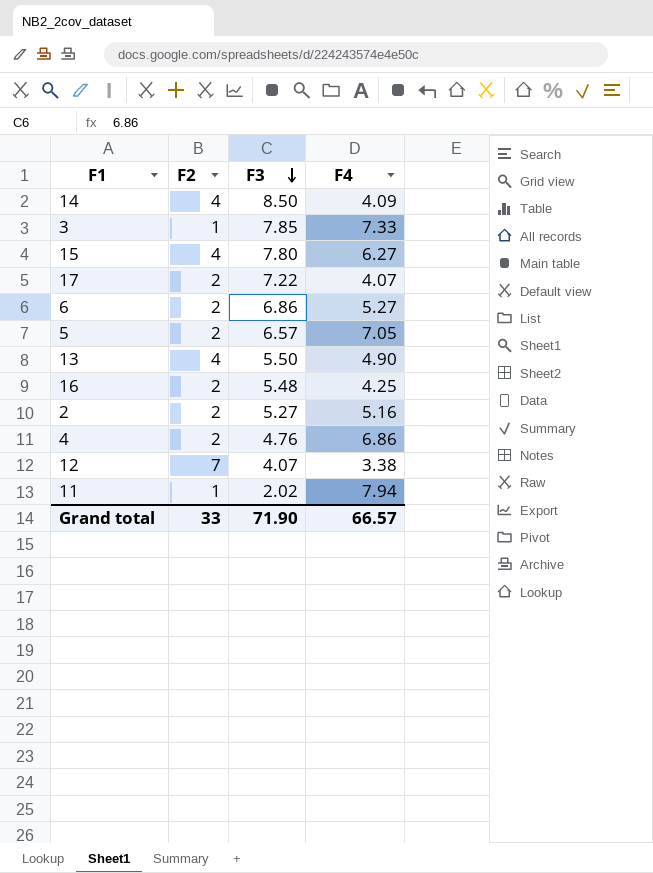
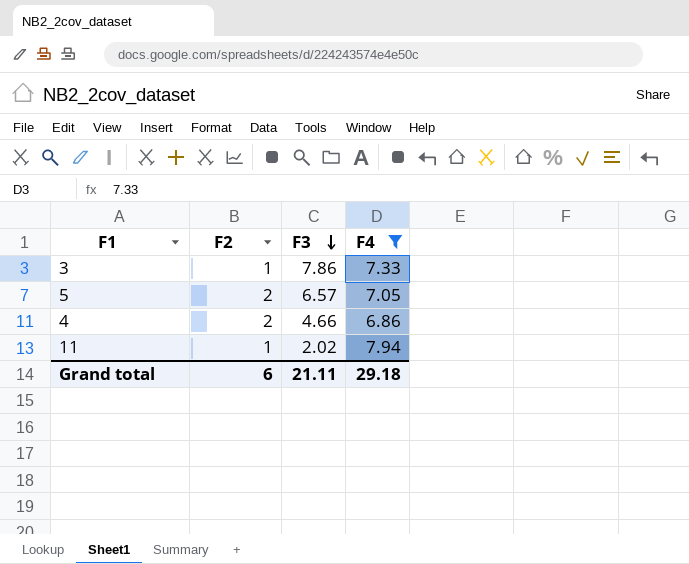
filter: none -> F4 >= 6.86
3 | F3: 7.85 -> 7.86
4 | F3: 4.76 -> 4.66
Grand total | F2: 33 -> 6
Grand total | F3: 71.90 -> 21.11
Grand total | F4: 66.57 -> 29.18

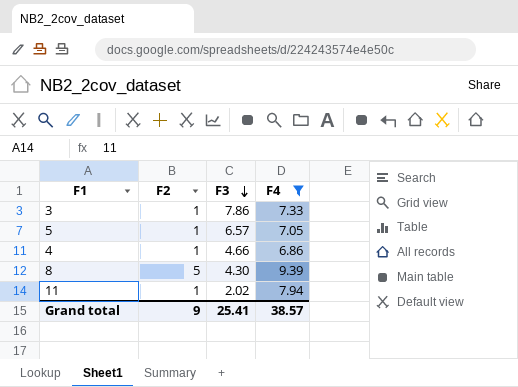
5 | F2: 2 -> 1
4 | F2: 2 -> 1
row 8: none -> 5 | 4.30 | 9.39
Grand total | F2: 6 -> 9
Grand total | F3: 21.11 -> 25.41
Grand total | F4: 29.18 -> 38.57

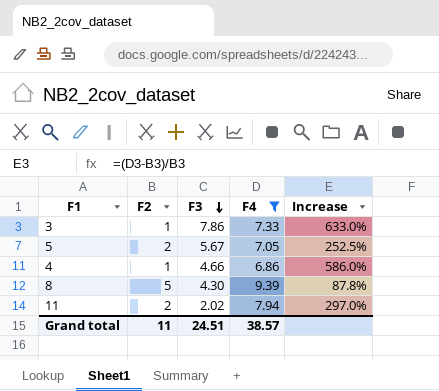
column Increase | formula: none -> ([F4] - [F2]) / [F2]
5 | F2: 1 -> 2
5 | F3: 6.57 -> 5.67
11 | F2: 1 -> 2
Grand total | F2: 9 -> 11
Grand total | F3: 25.41 -> 24.51

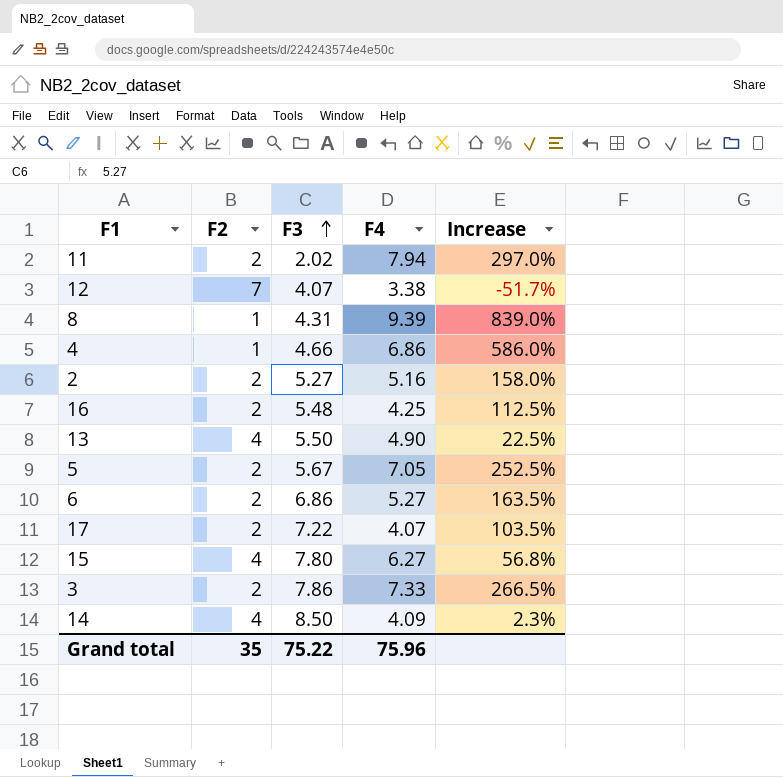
filter: F4 >= 6.86 -> none
row order: F3 descending -> F3 ascending
8 | F2: 5 -> 1
8 | F3: 4.30 -> 4.31
8 | Increase: 87.8% -> 839.0%
3 | F2: 1 -> 2
3 | Increase: 633.0% -> 266.5%
Grand total | F2: 11 -> 35
Grand total | F3: 24.51 -> 75.22
Grand total | F4: 38.57 -> 75.96

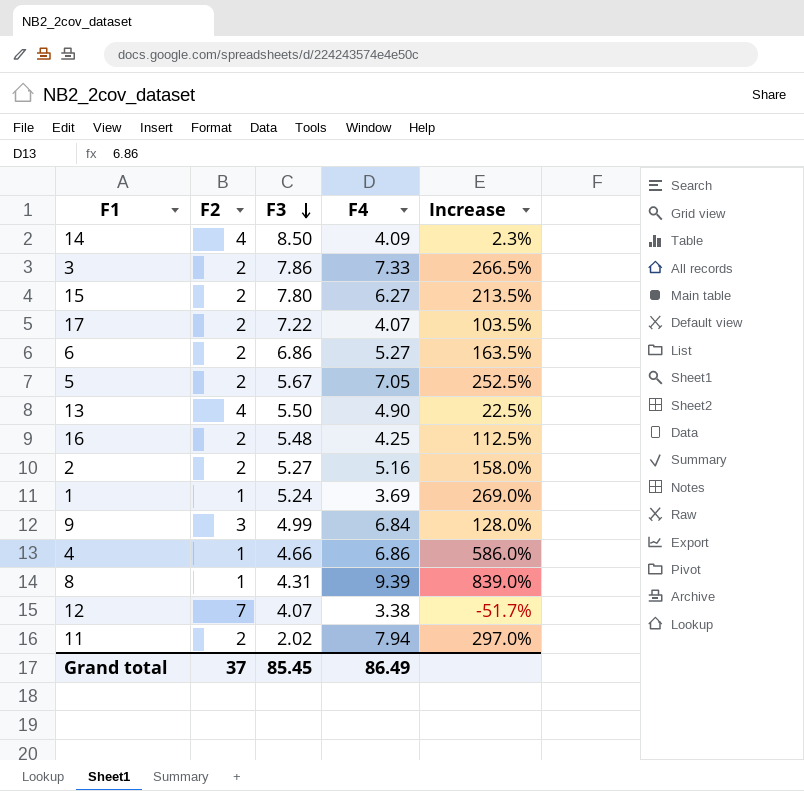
row order: F3 ascending -> F3 descending
15 | F2: 4 -> 2
15 | Increase: 56.8% -> 213.5%
row 1: none -> 1 | 5.24 | 3.69 | 269.0%
row 9: none -> 3 | 4.99 | 6.84 | 128.0%
Grand total | F2: 35 -> 37
Grand total | F3: 75.22 -> 85.45
Grand total | F4: 75.96 -> 86.49

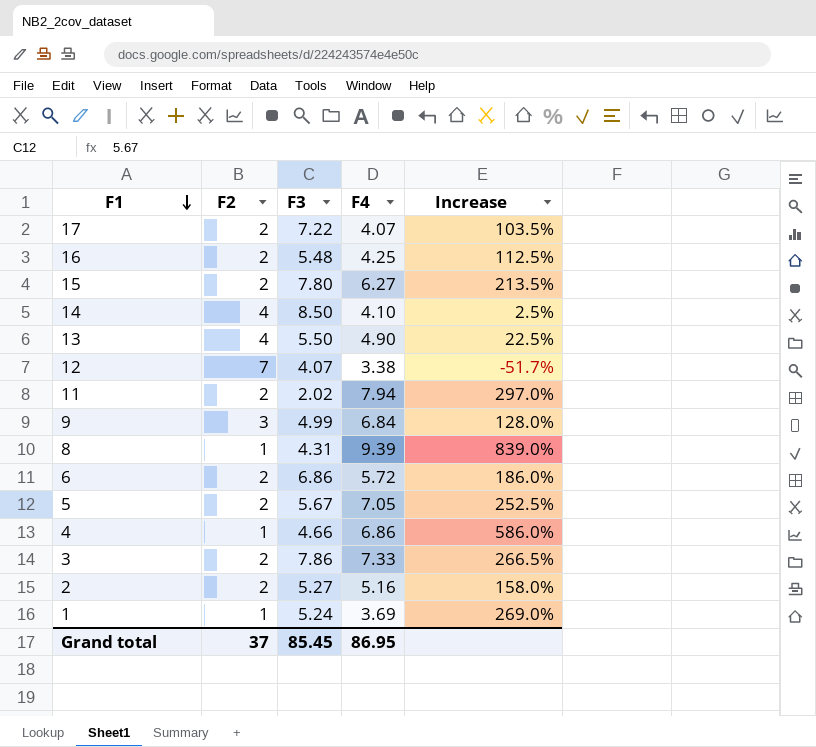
row order: F3 descending -> F1 descending
14 | F4: 4.09 -> 4.10
14 | Increase: 2.3% -> 2.5%
6 | F4: 5.27 -> 5.72
6 | Increase: 163.5% -> 186.0%
Grand total | F4: 86.49 -> 86.95

